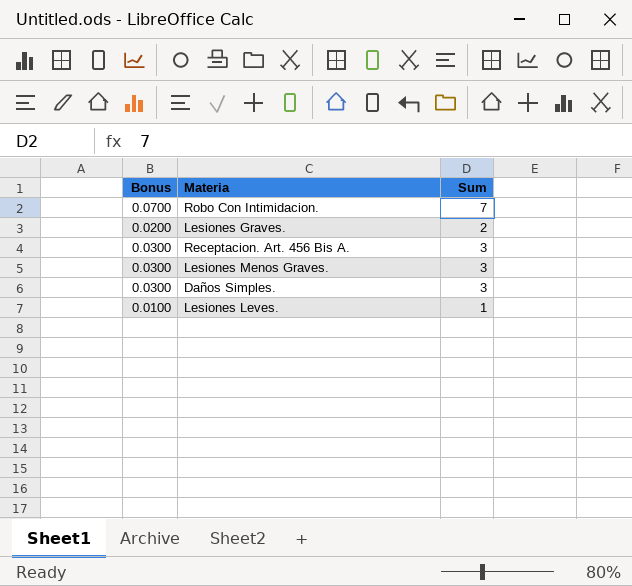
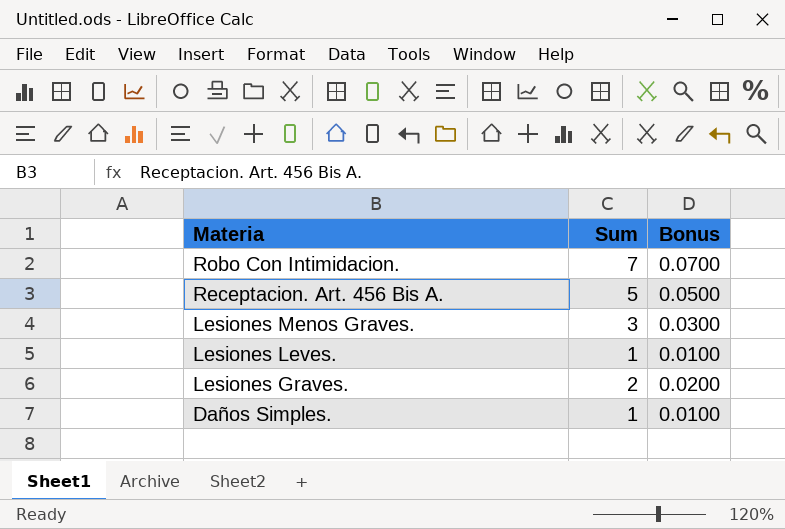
row order: none -> Materia descending
column Bonus | position: 1 -> 3
Receptacion. Art. 456 Bis A. | Sum: 3 -> 5
Receptacion. Art. 456 Bis A. | Bonus: 0.0300 -> 0.0500
Daños Simples. | Sum: 3 -> 1
Daños Simples. | Bonus: 0.0300 -> 0.0100

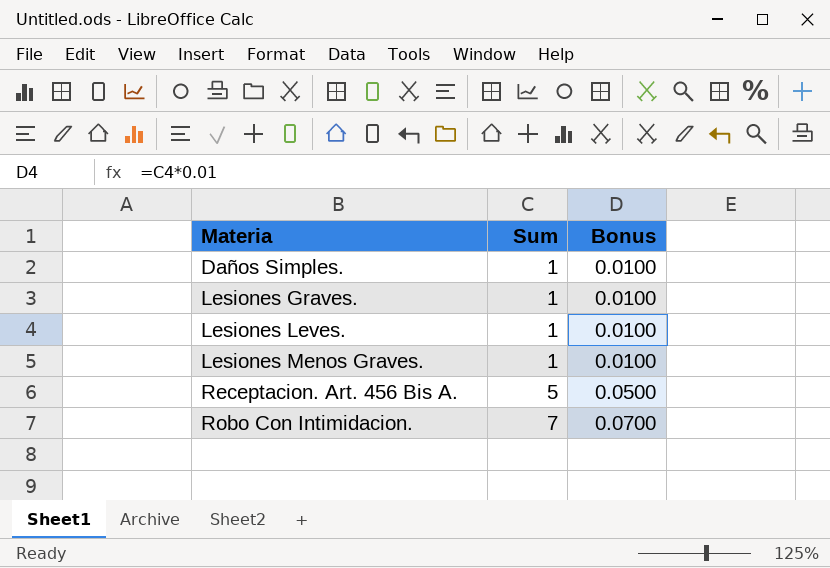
row order: Materia descending -> Materia ascending
Lesiones Graves. | Sum: 2 -> 1
Lesiones Graves. | Bonus: 0.0200 -> 0.0100
Lesiones Menos Graves. | Sum: 3 -> 1
Lesiones Menos Graves. | Bonus: 0.0300 -> 0.0100

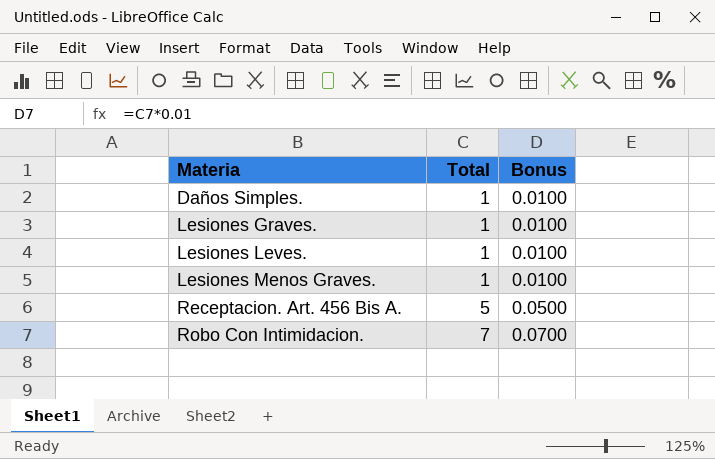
column name: Sum -> Total

